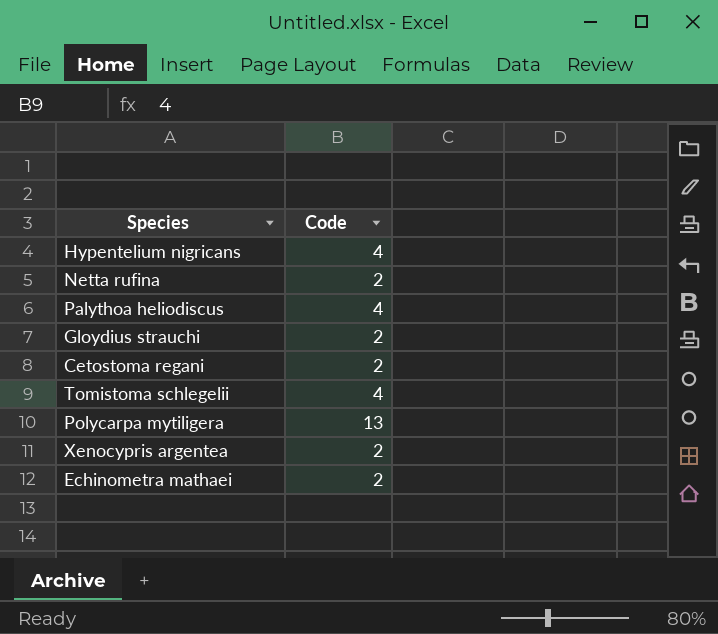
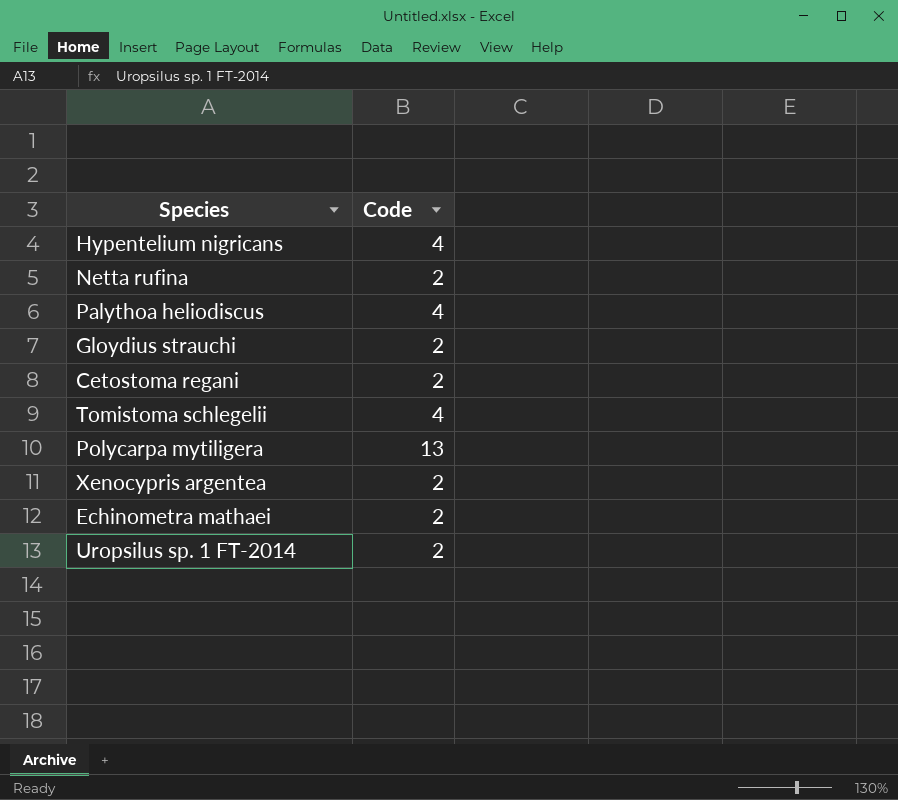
row Uropsilus sp. 1 FT-2014: none -> 2

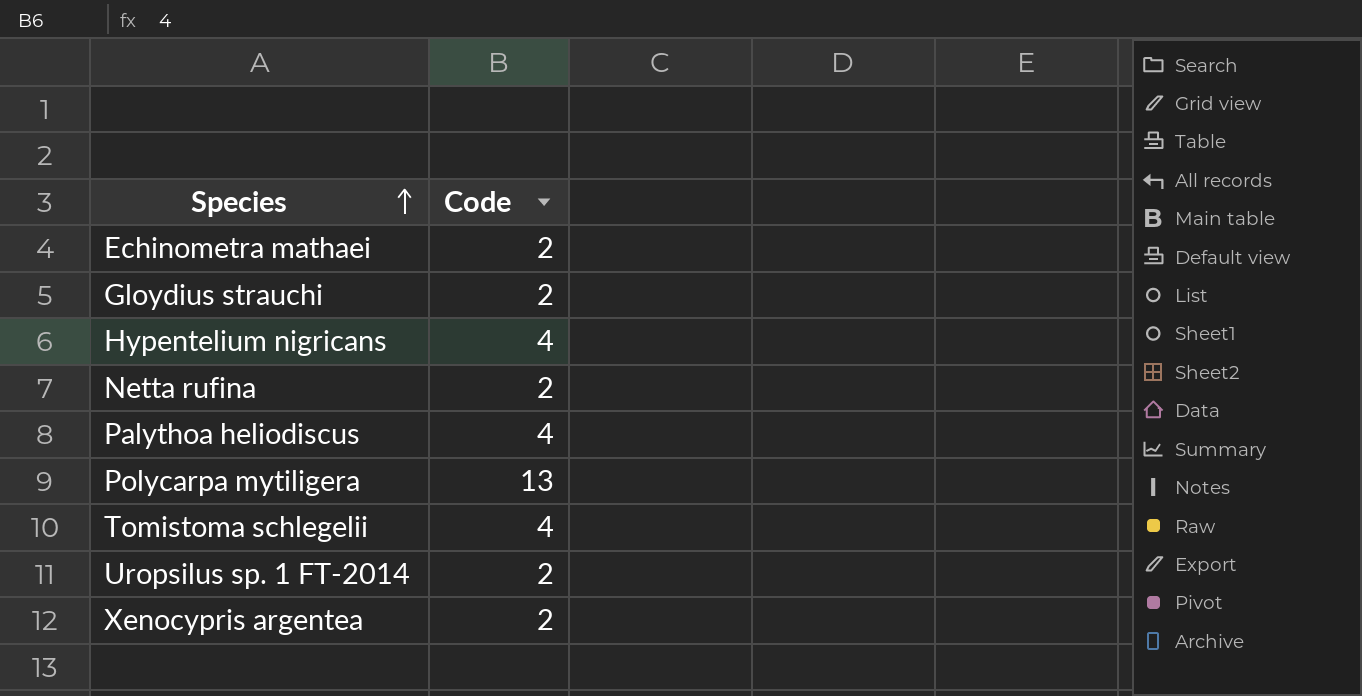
row order: none -> Species ascending
row Cetostoma regani: 2 -> none

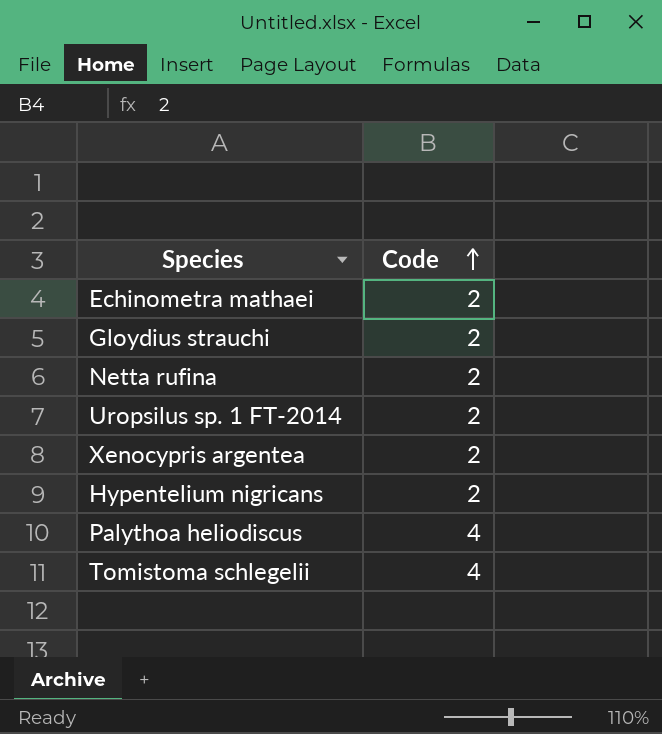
row order: Species ascending -> Code ascending
row Polycarpa mytiligera: 13 -> none
Hypentelium nigricans | Code: 4 -> 2

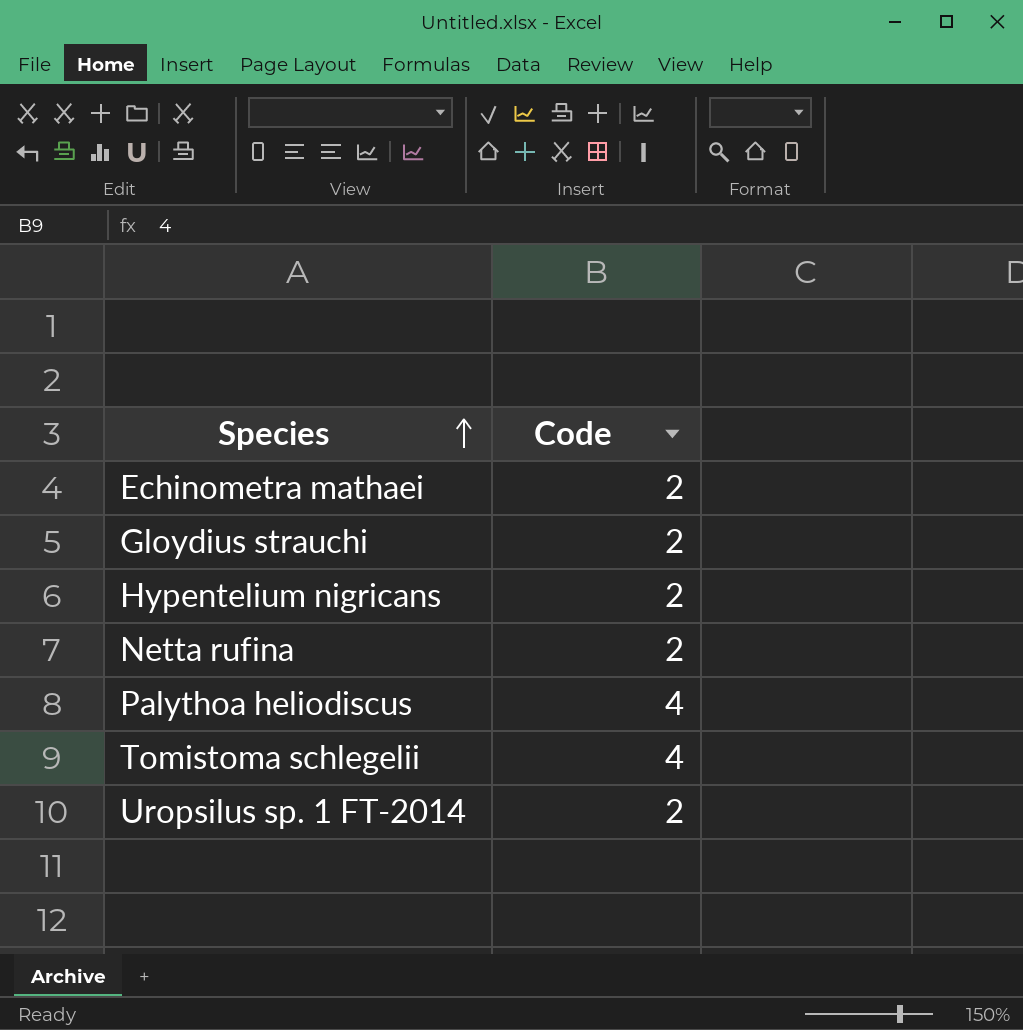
row order: Code ascending -> Species ascending
row Xenocypris argentea: 2 -> none

